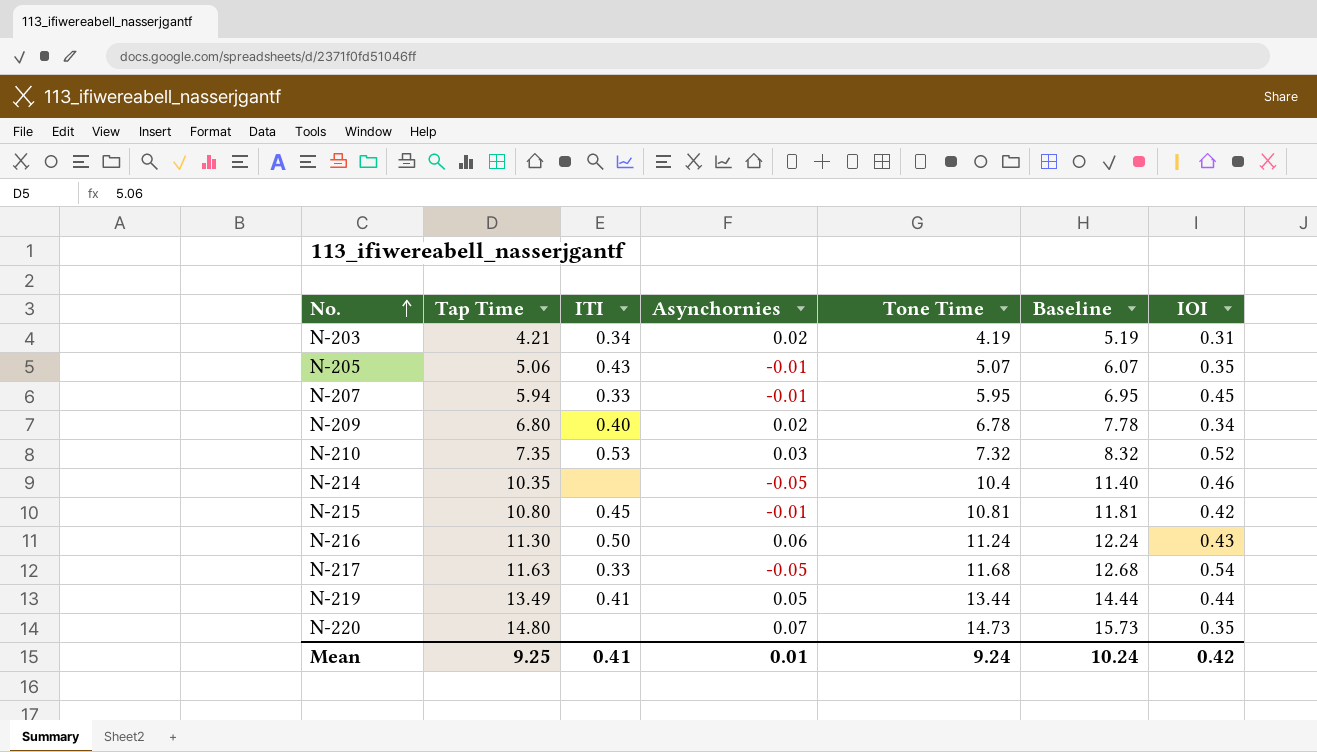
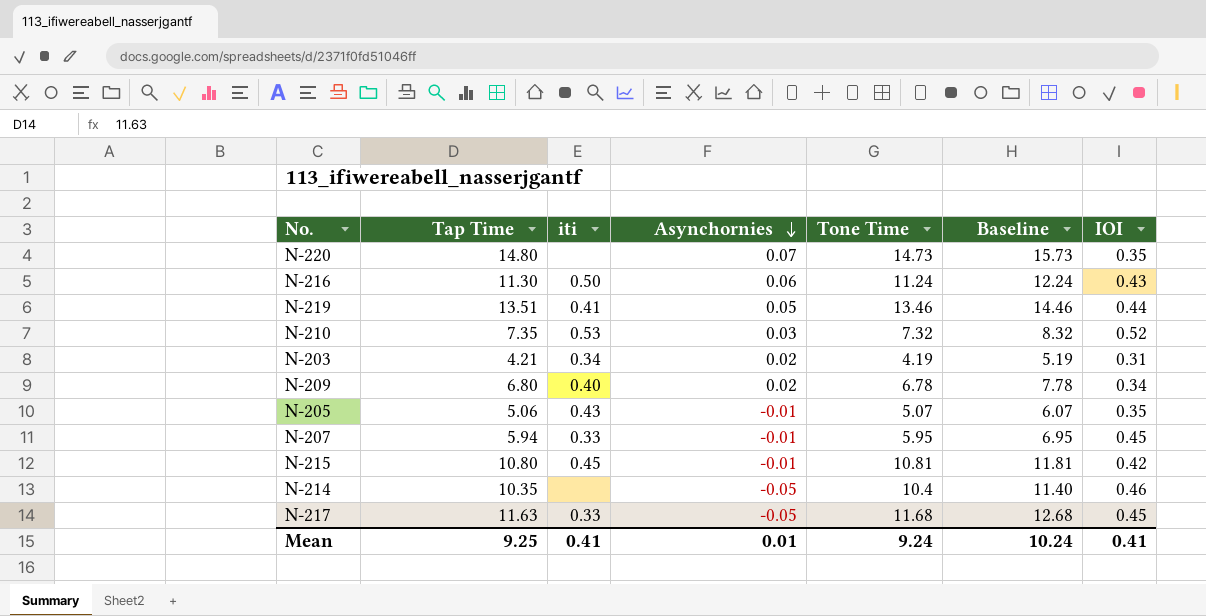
row order: No. ascending -> Asynchornies descending
column name: ITI -> iti
N-219 | Tap Time: 13.49 -> 13.51
N-219 | Tone Time: 13.44 -> 13.46
N-219 | Baseline: 14.44 -> 14.46
N-217 | IOI: 0.54 -> 0.45
Mean | IOI: 0.42 -> 0.41

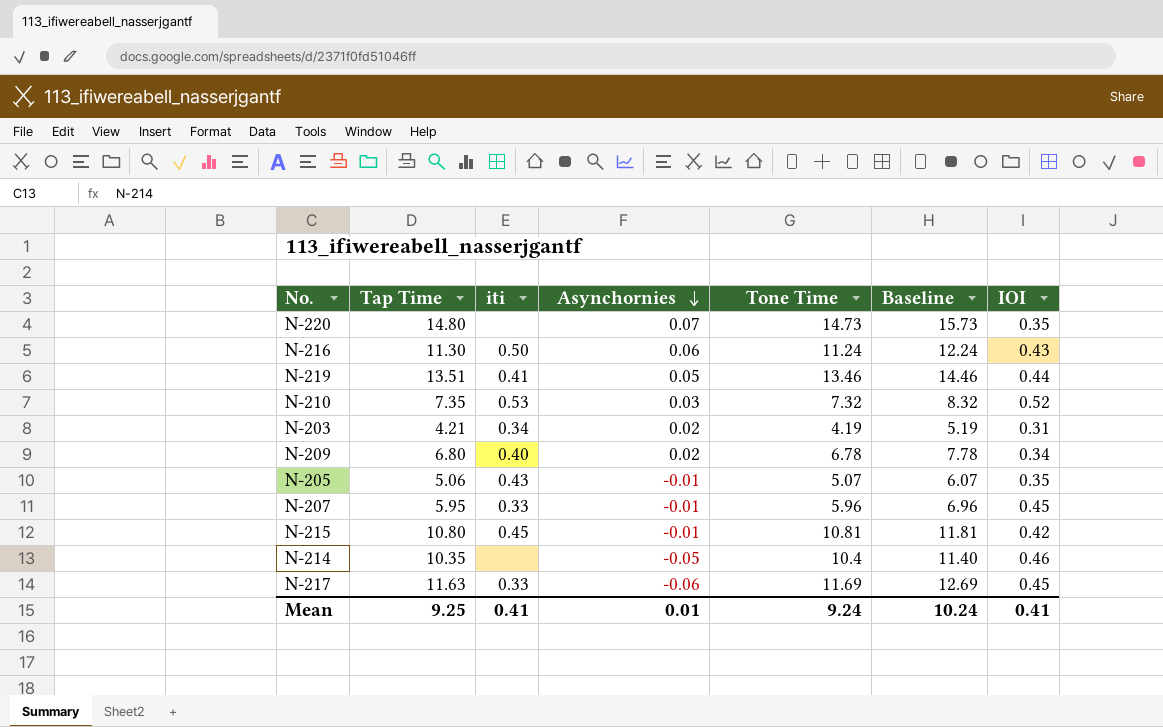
N-207 | Tap Time: 5.94 -> 5.95
N-207 | Tone Time: 5.95 -> 5.96
N-207 | Baseline: 6.95 -> 6.96
N-217 | Asynchornies: -0.05 -> -0.06
N-217 | Tone Time: 11.68 -> 11.69
N-217 | Baseline: 12.68 -> 12.69

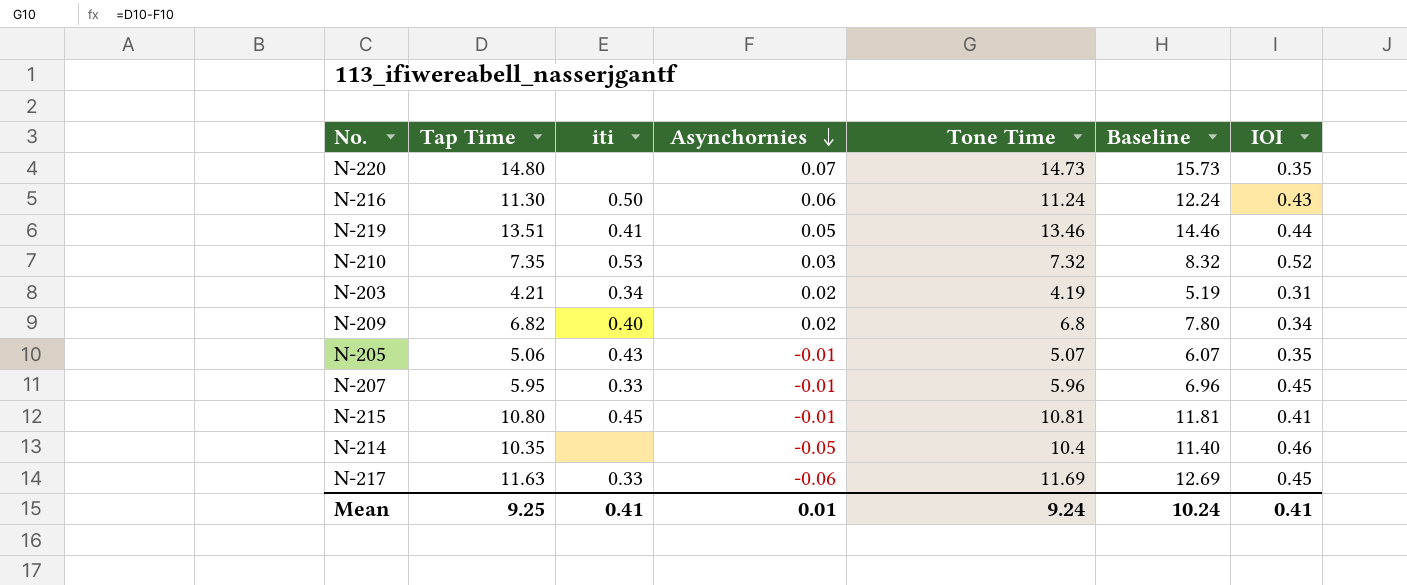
N-209 | Tap Time: 6.80 -> 6.82
N-209 | Tone Time: 6.78 -> 6.8
N-209 | Baseline: 7.78 -> 7.80
N-215 | IOI: 0.42 -> 0.41

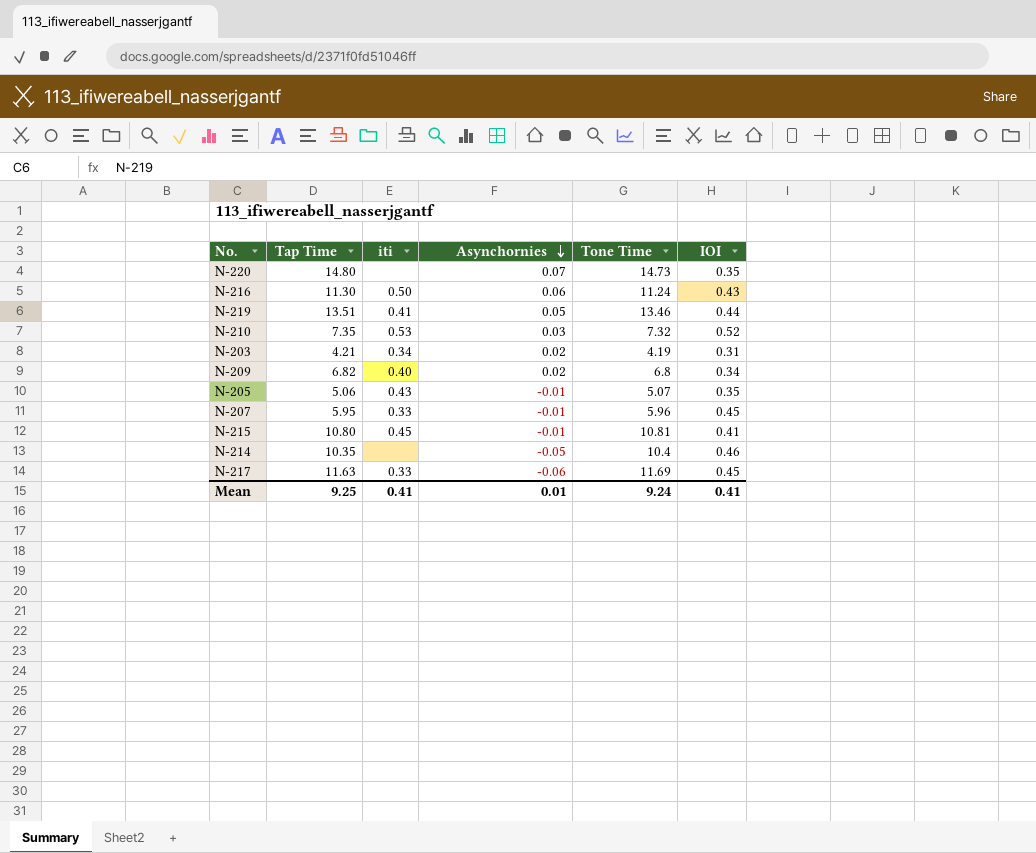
column Baseline | formula: [Tone Time] + 1 -> none

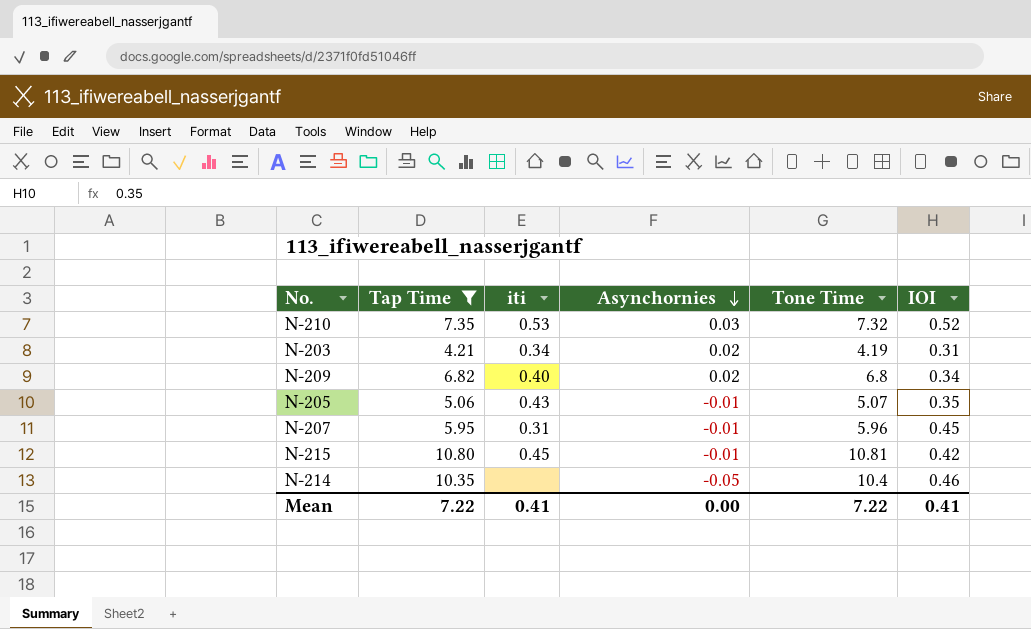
filter: none -> Tap Time <= 10.80
N-207 | iti: 0.33 -> 0.31
N-215 | IOI: 0.41 -> 0.42
Mean | Tap Time: 9.25 -> 7.22
Mean | Asynchornies: 0.01 -> 0.00
Mean | Tone Time: 9.24 -> 7.22

